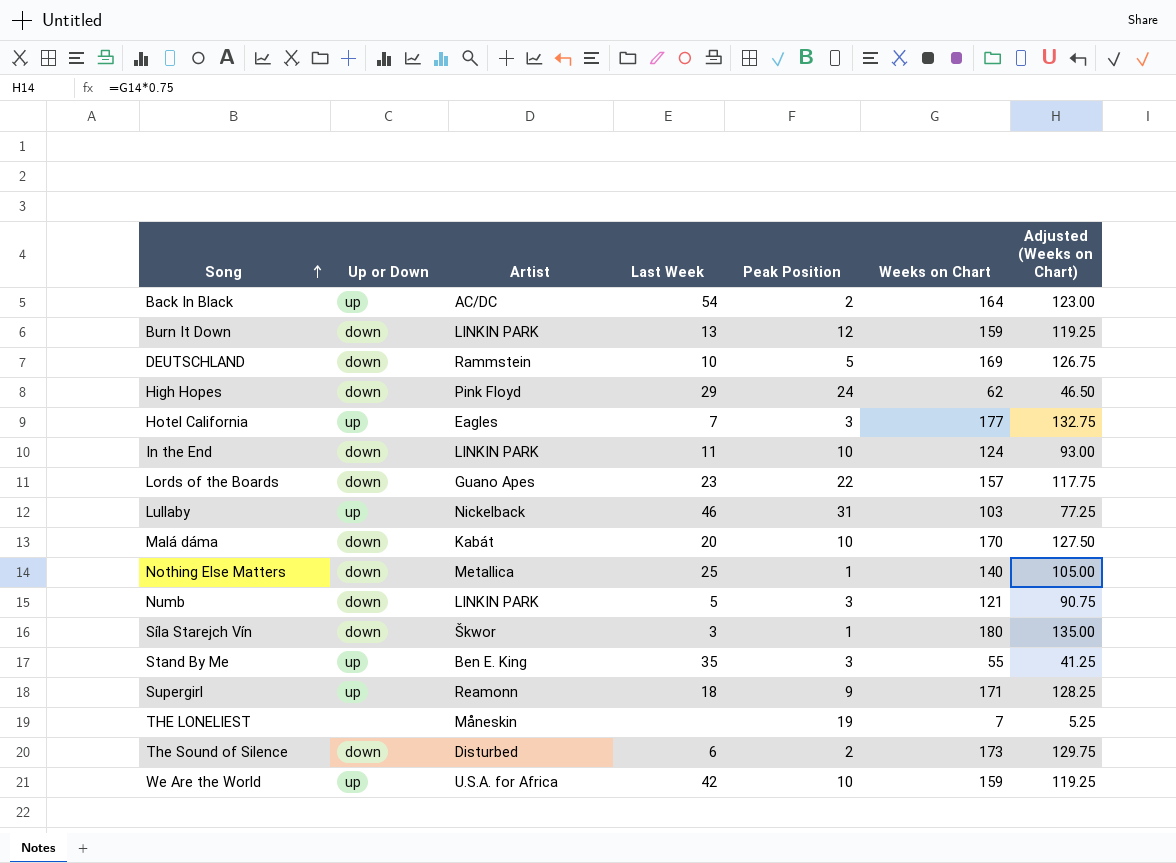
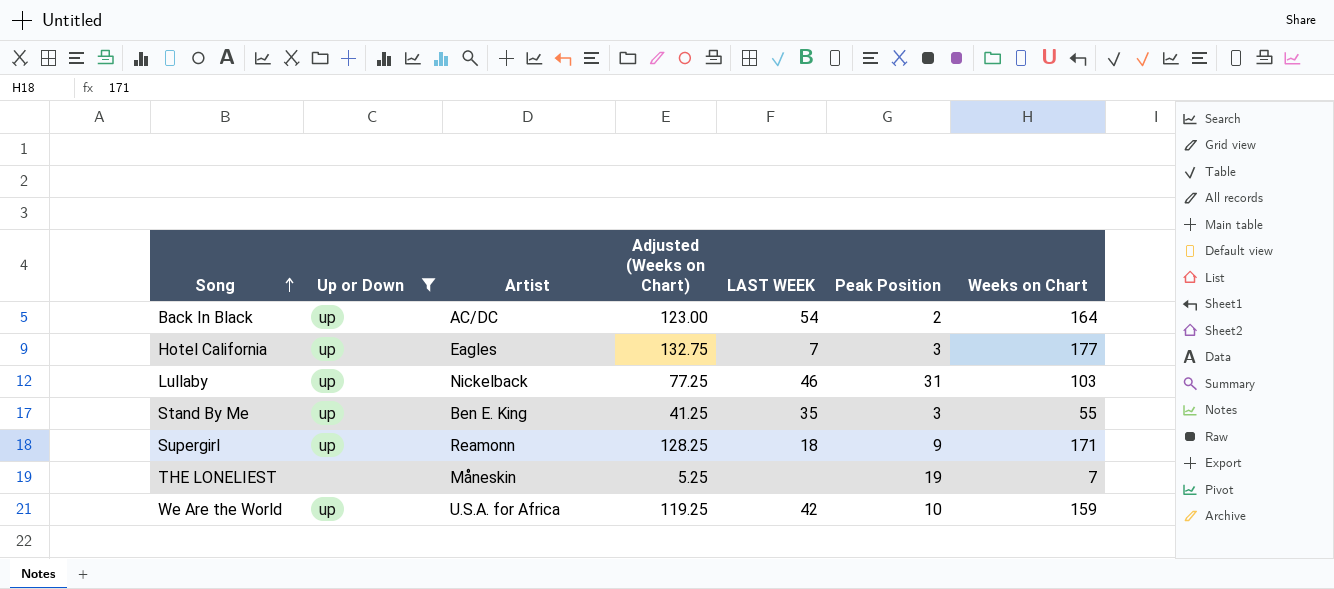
filter: none -> Up or Down != down
column Adjusted (Weeks on Chart) | position: 7 -> 4
column name: Last Week -> LAST WEEK

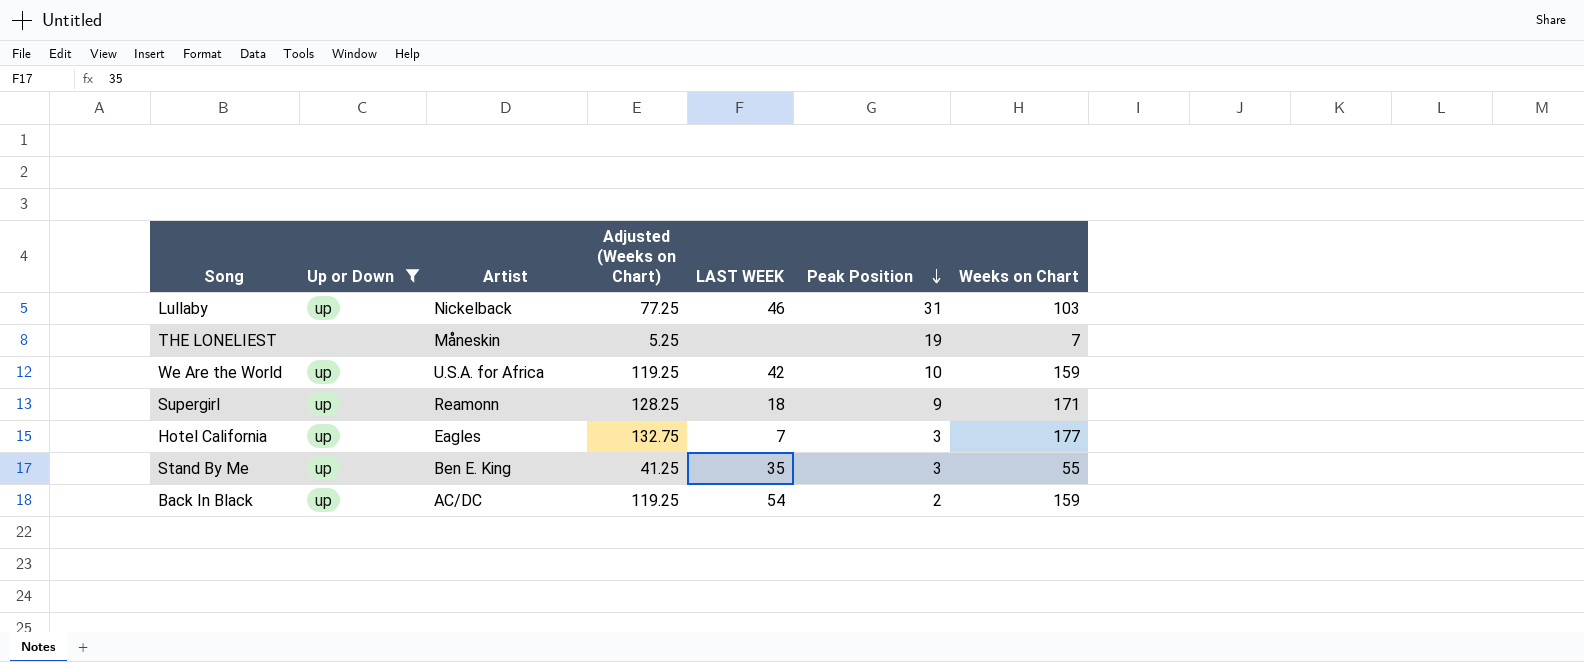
row order: Song ascending -> Peak Position descending
Back In Black | Adjusted (Weeks on Chart): 123.00 -> 119.25
Back In Black | Weeks on Chart: 164 -> 159

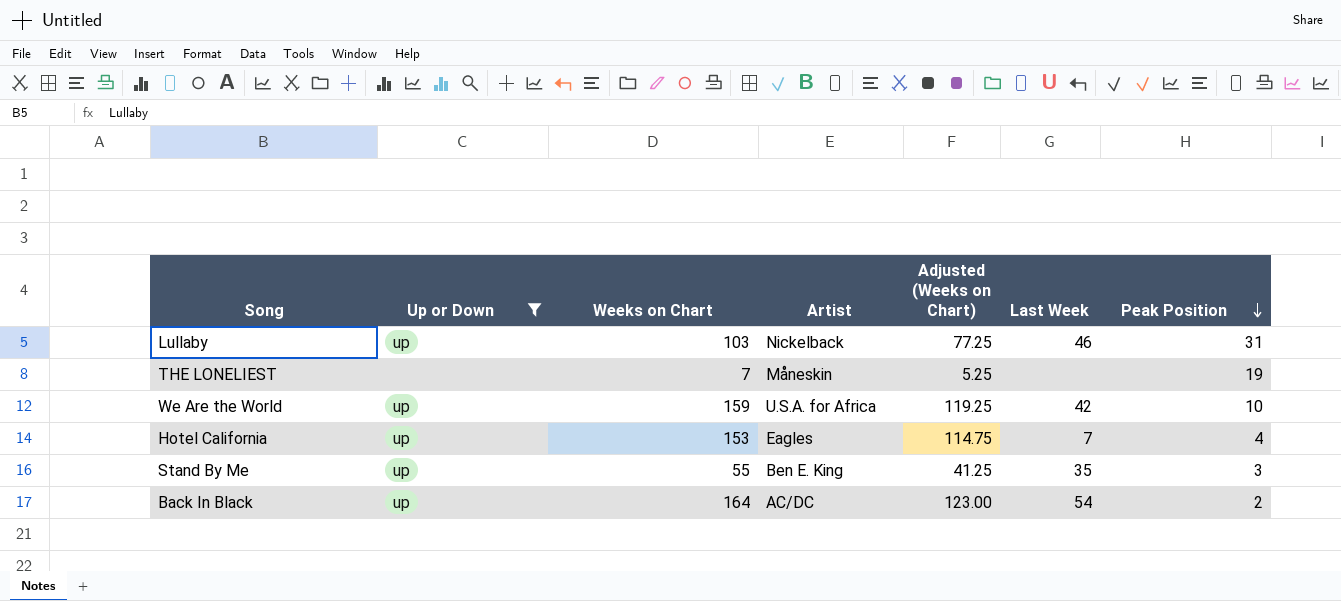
column Weeks on Chart | position: 7 -> 3
column name: LAST WEEK -> Last Week
row Supergirl: up | Reamonn | 128.25 | 18 | 9 | 171 -> none
Hotel California | Weeks on Chart: 177 -> 153
Hotel California | Adjusted (Weeks on Chart): 132.75 -> 114.75
Hotel California | Peak Position: 3 -> 4
Back In Black | Weeks on Chart: 159 -> 164
Back In Black | Adjusted (Weeks on Chart): 119.25 -> 123.00

